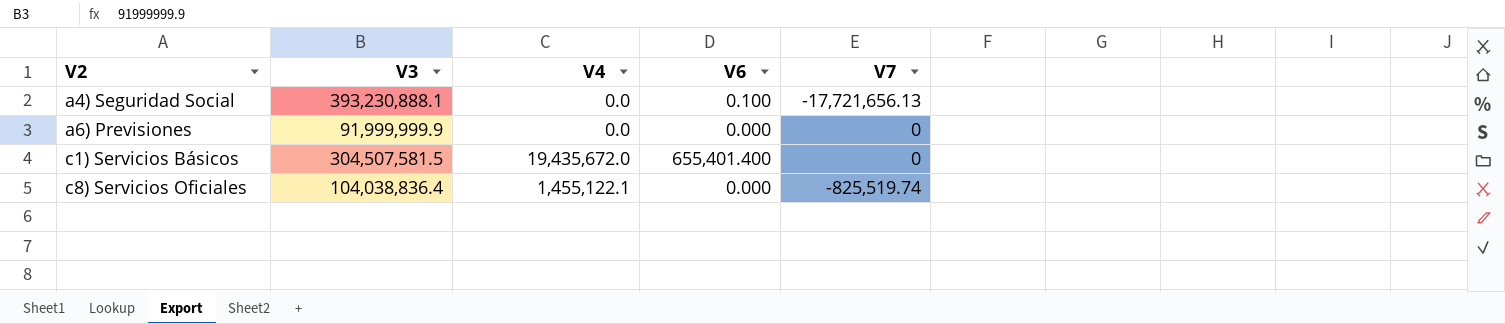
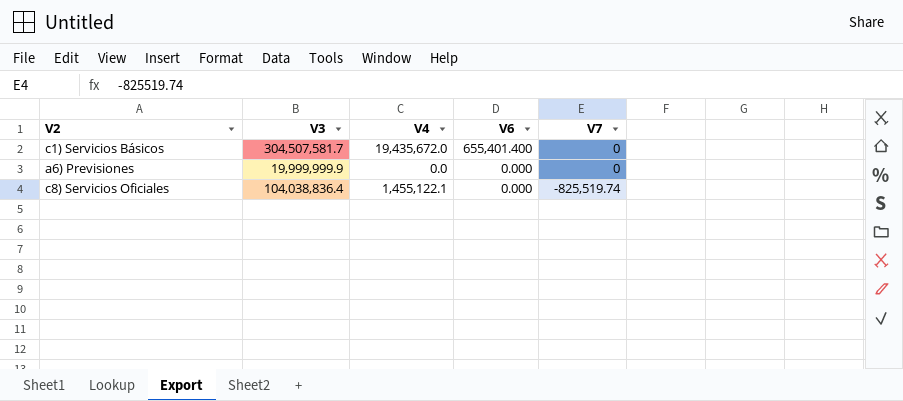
row order: V2 ascending -> V6 descending
row a4) Seguridad Social: 393,230,888.1 | 0.0 | 0.100 | -17,721,656.13 -> none
c1) Servicios Básicos | V3: 304,507,581.5 -> 304,507,581.7
a6) Previsiones | V3: 91,999,999.9 -> 19,999,999.9

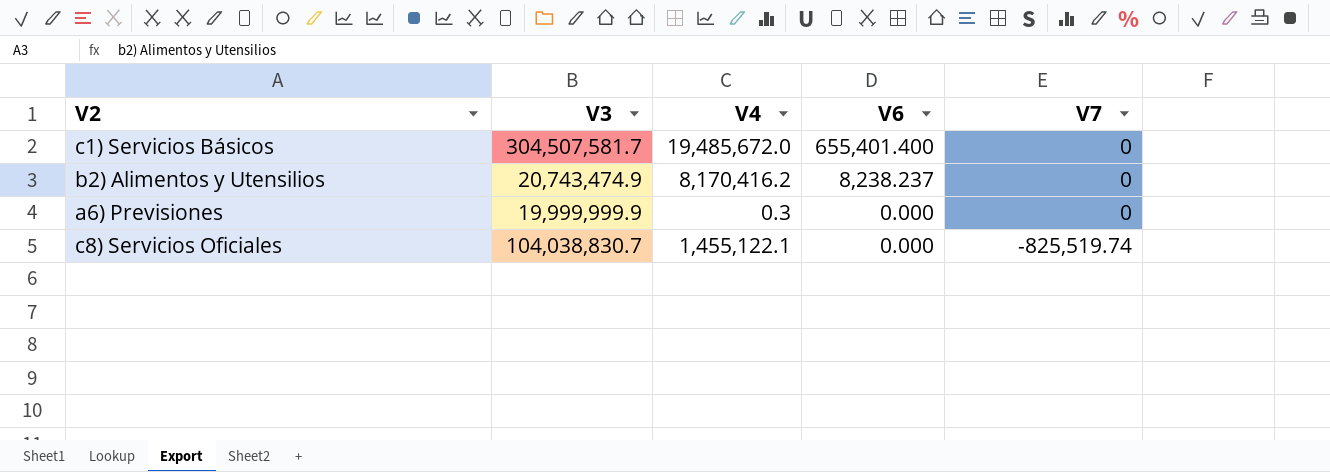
c1) Servicios Básicos | V4: 19,435,672.0 -> 19,485,672.0
row b2) Alimentos y Utensilios: none -> 20,743,474.9 | 8,170,416.2 | 8,238.237 | 0
a6) Previsiones | V4: 0.0 -> 0.3
c8) Servicios Oficiales | V3: 104,038,836.4 -> 104,038,830.7

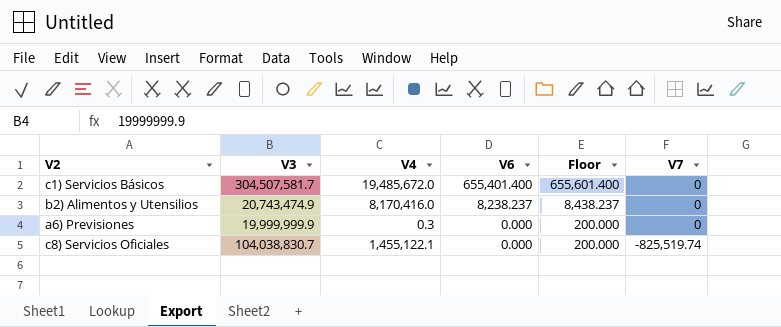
column Floor | formula: none -> [V6] + 200
b2) Alimentos y Utensilios | V4: 8,170,416.2 -> 8,170,416.0

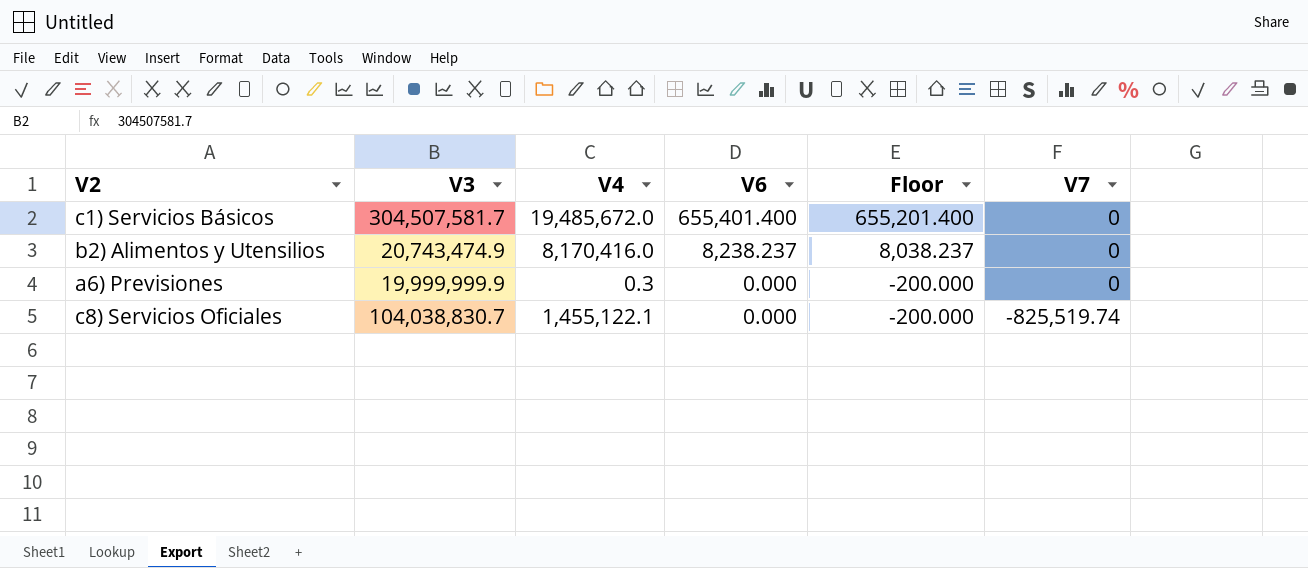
column Floor | formula: [V6] + 200 -> [V6] - 200

